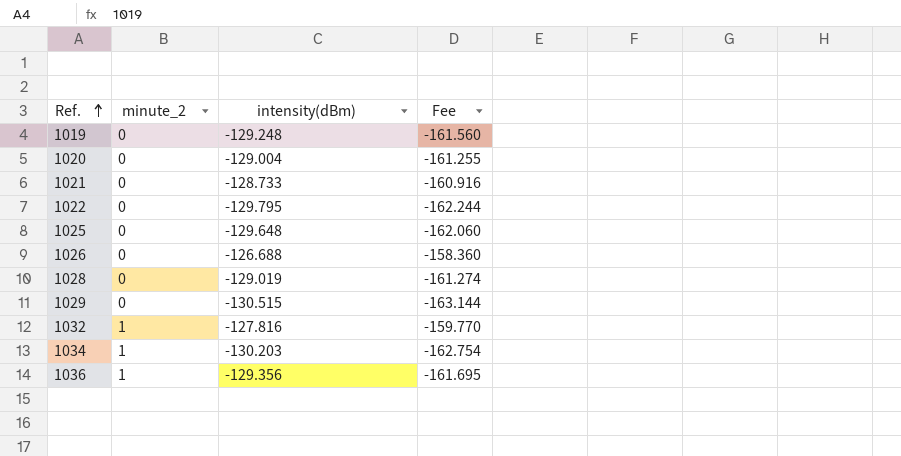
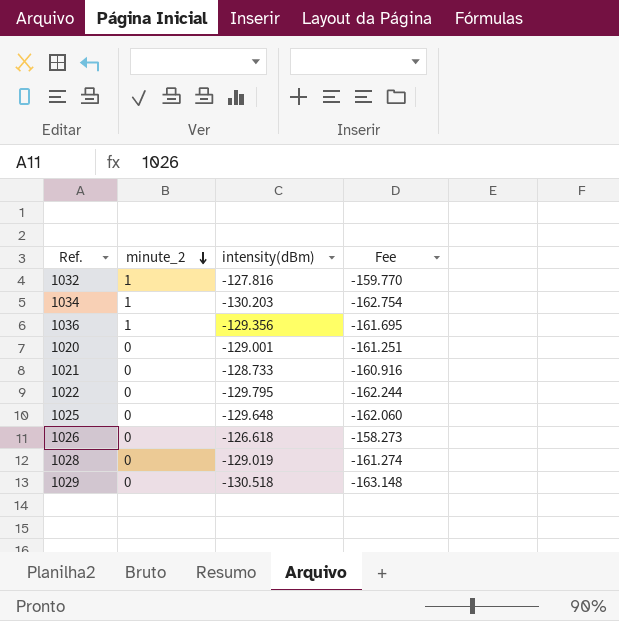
row order: Ref. ascending -> minute_2 descending
row 1019: 0 | -129.248 | -161.560 -> none
1020 | intensity(dBm): -129.004 -> -129.001
1020 | Fee: -161.255 -> -161.251
1026 | intensity(dBm): -126.688 -> -126.618
1026 | Fee: -158.360 -> -158.273
1029 | intensity(dBm): -130.515 -> -130.518
1029 | Fee: -163.144 -> -163.148

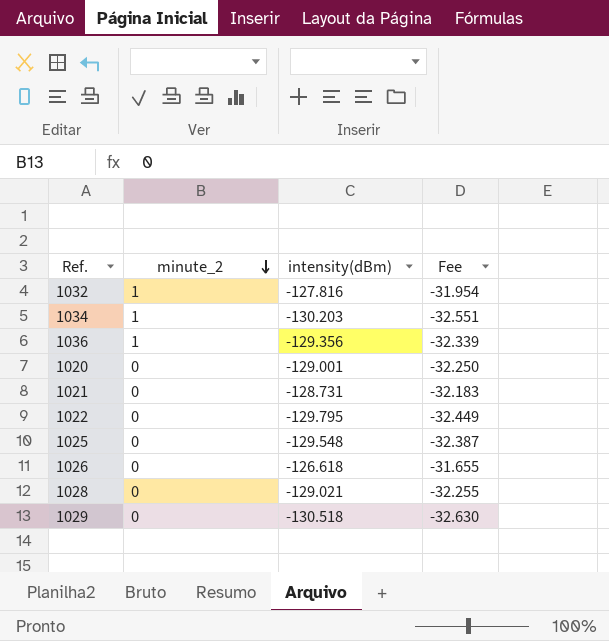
column Fee | formula: [intensity(dBm)] * 1.25 -> [intensity(dBm)] * 0.25
1021 | intensity(dBm): -128.733 -> -128.731
1025 | intensity(dBm): -129.648 -> -129.548
1028 | intensity(dBm): -129.019 -> -129.021

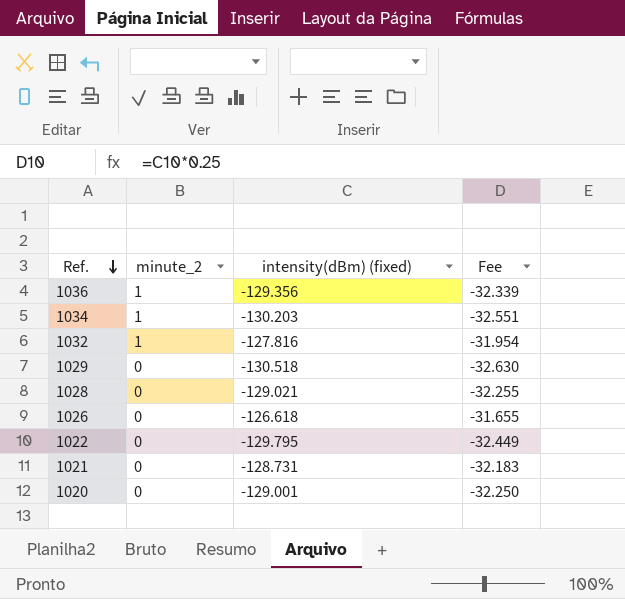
row order: minute_2 descending -> Ref. descending
column name: intensity(dBm) -> intensity(dBm) (fixed)
row 1025: 0 | -129.548 | -32.387 -> none

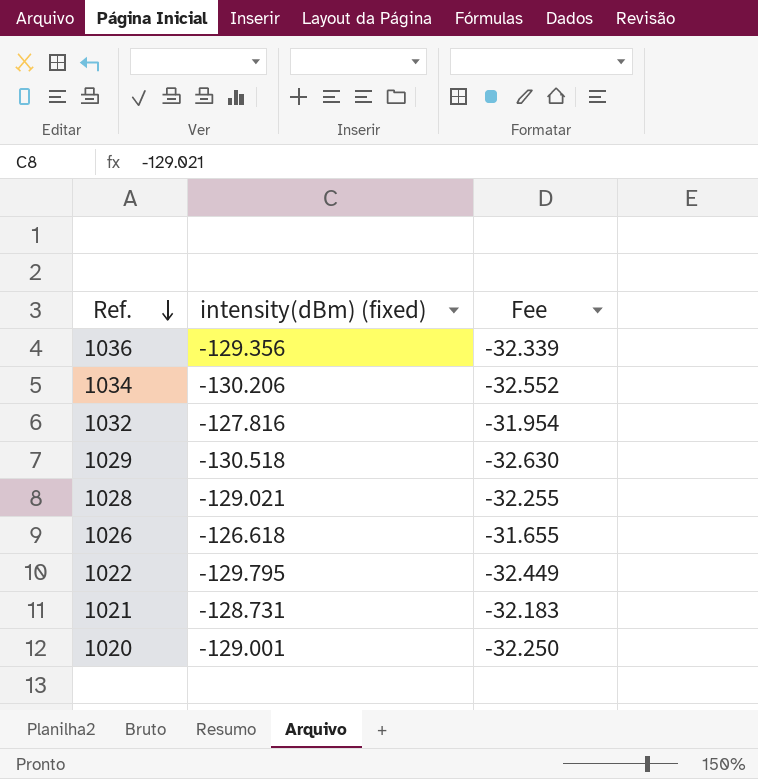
column minute_2 | position: 2 -> none
1034 | intensity(dBm) (fixed): -130.203 -> -130.206
1034 | Fee: -32.551 -> -32.552

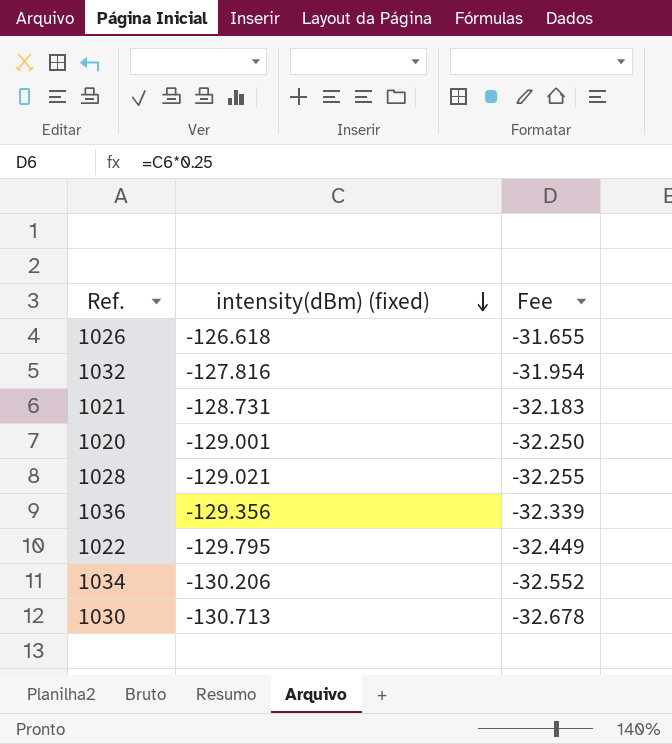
row order: Ref. descending -> intensity(dBm) (fixed) descending
row 1029: -130.518 | -32.630 -> none
row 1030: none -> -130.713 | -32.678

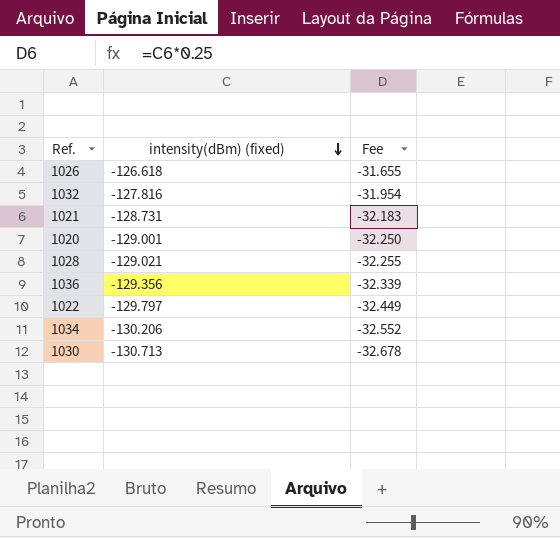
1022 | intensity(dBm) (fixed): -129.795 -> -129.797

